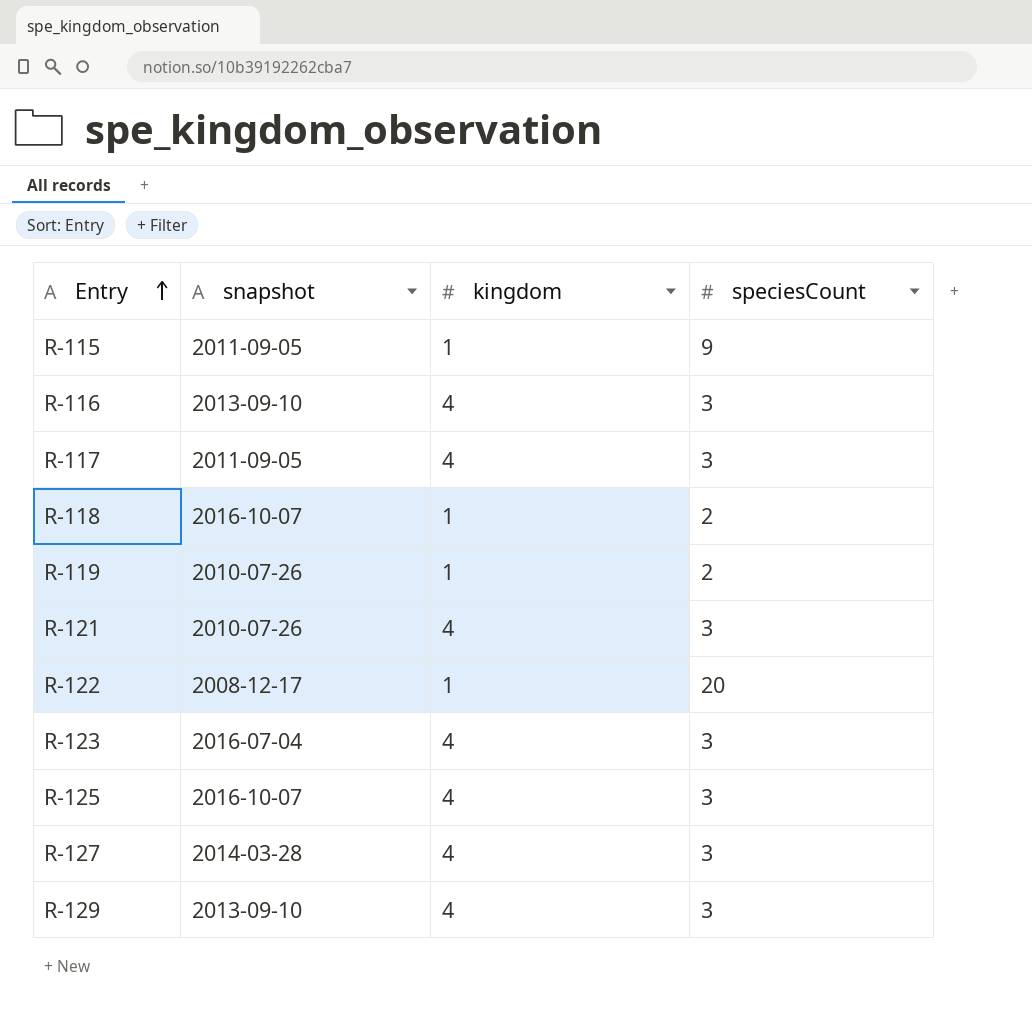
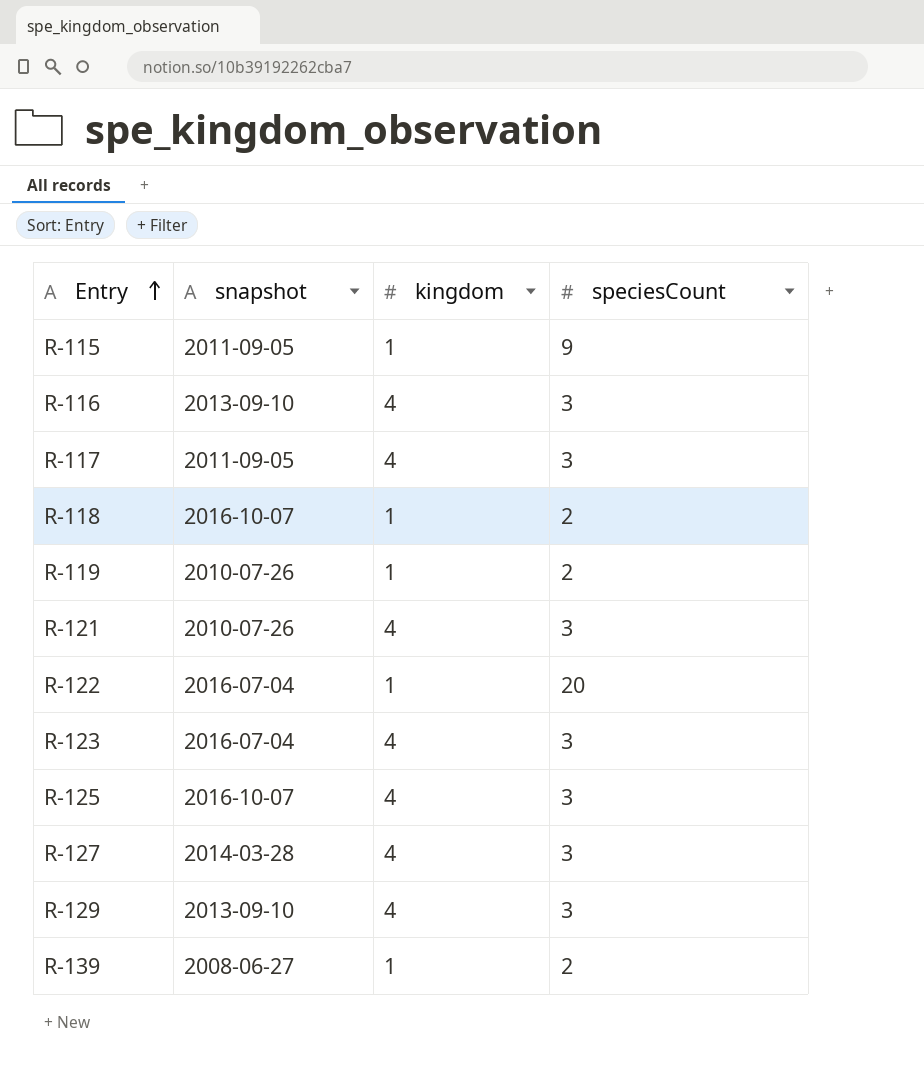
R-122 | snapshot: 2008-12-17 -> 2016-07-04
row R-139: none -> 2008-06-27 | 1 | 2

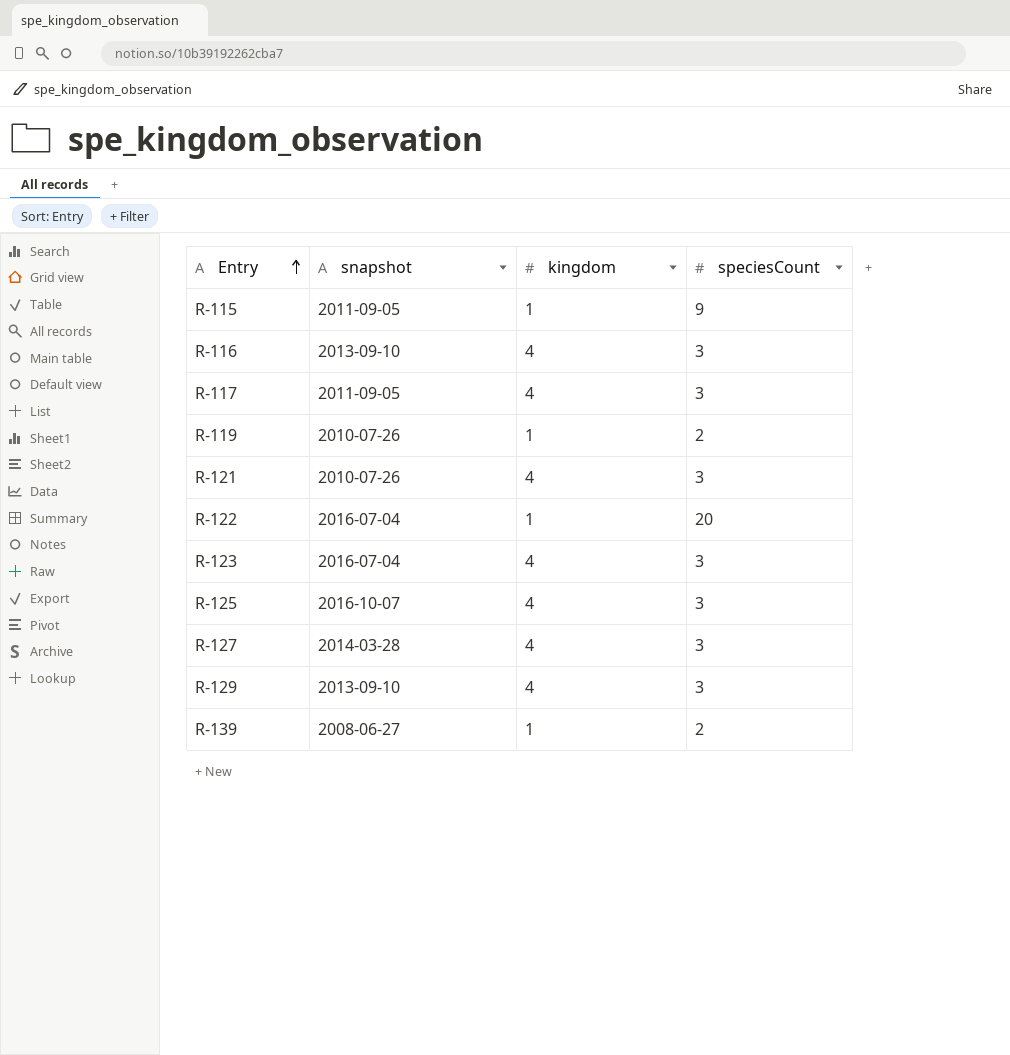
row R-118: 2016-10-07 | 1 | 2 -> none

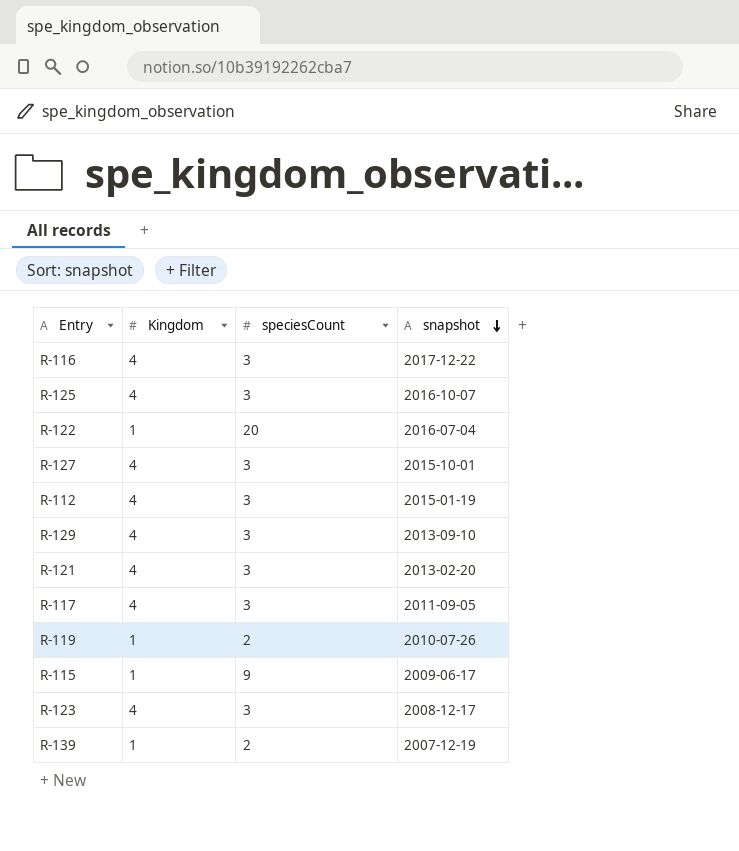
row order: Entry ascending -> snapshot descending
column name: kingdom -> Kingdom
column snapshot | position: 2 -> 4
R-116 | snapshot: 2013-09-10 -> 2017-12-22
R-127 | snapshot: 2014-03-28 -> 2015-10-01
row R-112: none -> 4 | 3 | 2015-01-19
R-121 | snapshot: 2010-07-26 -> 2013-02-20
R-115 | snapshot: 2011-09-05 -> 2009-06-17
R-123 | snapshot: 2016-07-04 -> 2008-12-17
R-139 | snapshot: 2008-06-27 -> 2007-12-19

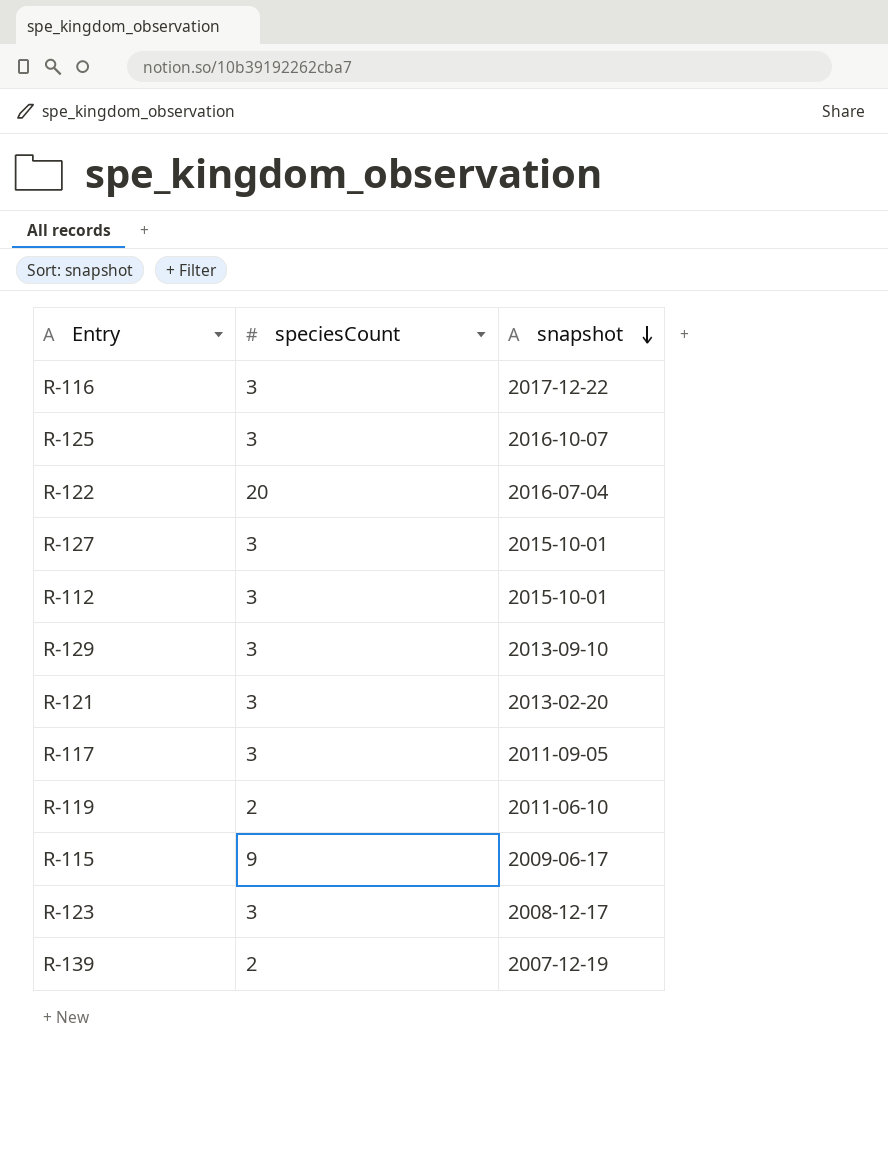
column Kingdom | position: 2 -> none
R-112 | snapshot: 2015-01-19 -> 2015-10-01
R-119 | snapshot: 2010-07-26 -> 2011-06-10

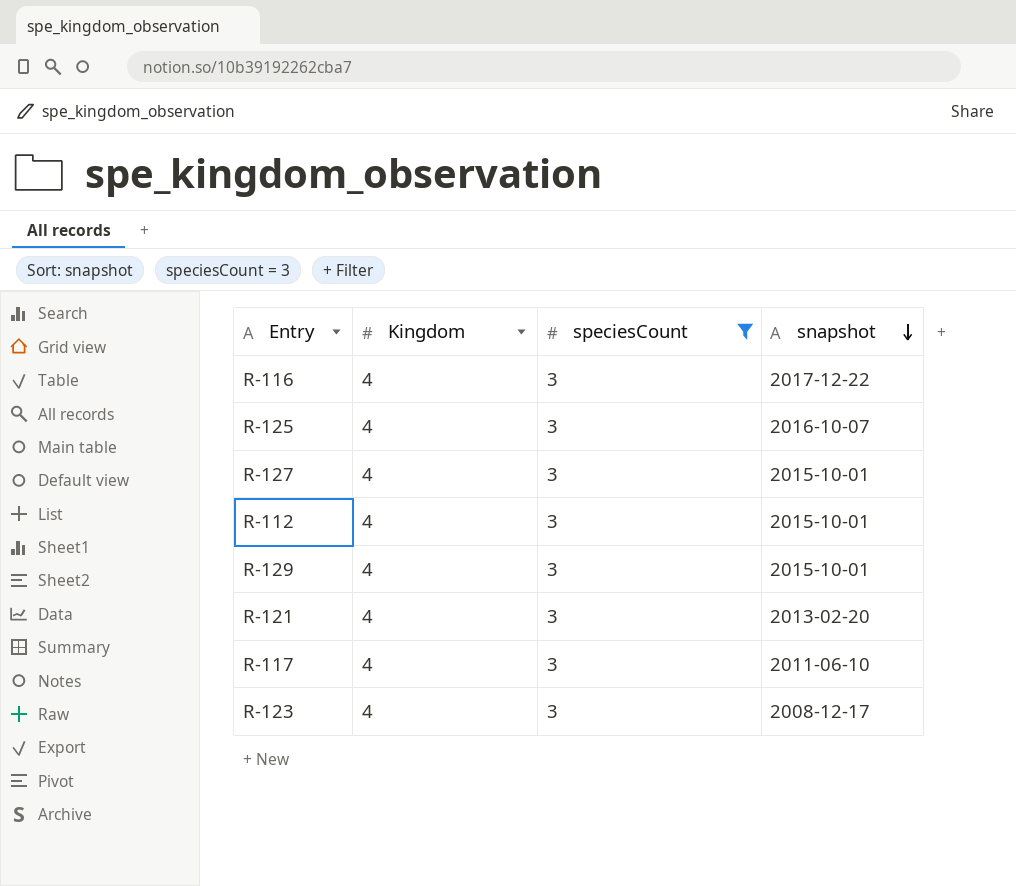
filter: none -> speciesCount = 3
column Kingdom | position: none -> 2
R-129 | snapshot: 2013-09-10 -> 2015-10-01
R-117 | snapshot: 2011-09-05 -> 2011-06-10

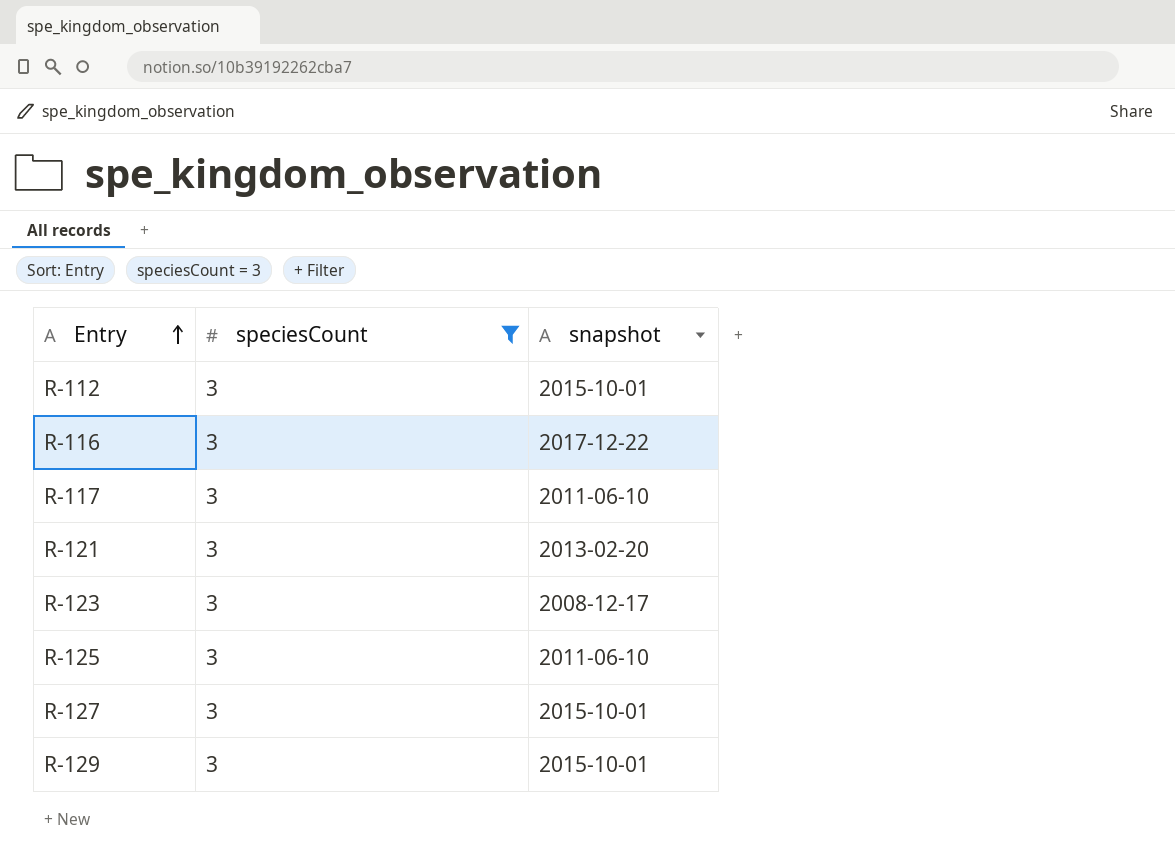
row order: snapshot descending -> Entry ascending
column Kingdom | position: 2 -> none
R-125 | snapshot: 2016-10-07 -> 2011-06-10

